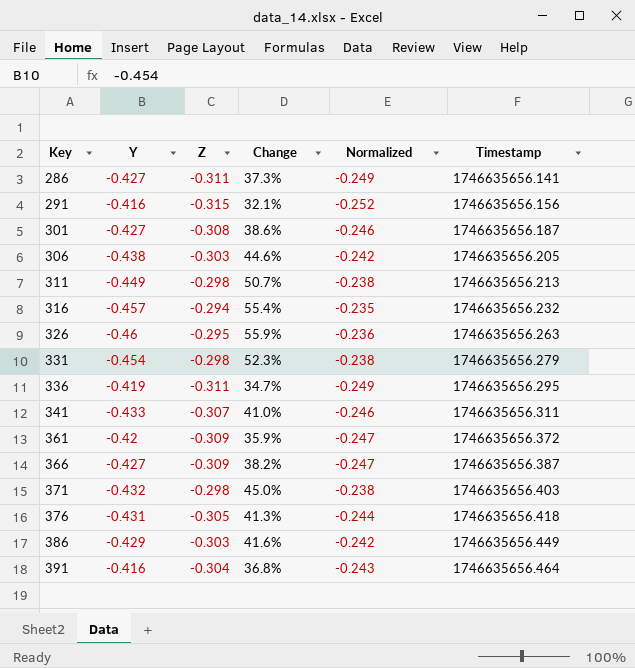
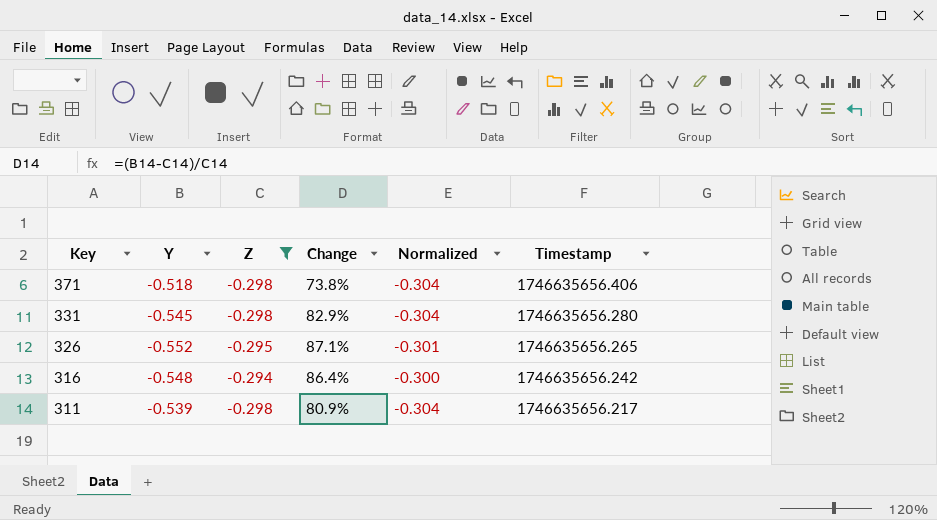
filter: none -> Z >= -0.298
row order: Key ascending -> Key descending
column Normalized | formula: [Z] * 0.8 -> [Z] * 1.02
371 | Y: -0.432 -> -0.518
371 | Change: 45.0% -> 73.8%
371 | Timestamp: 1746635656.403 -> 1746635656.406
331 | Y: -0.454 -> -0.545
331 | Change: 52.3% -> 82.9%
331 | Timestamp: 1746635656.279 -> 1746635656.280
326 | Y: -0.46 -> -0.552
326 | Change: 55.9% -> 87.1%
326 | Timestamp: 1746635656.263 -> 1746635656.265
316 | Y: -0.457 -> -0.548
316 | Change: 55.4% -> 86.4%
316 | Timestamp: 1746635656.232 -> 1746635656.242
311 | Y: -0.449 -> -0.539
311 | Change: 50.7% -> 80.9%
311 | Timestamp: 1746635656.213 -> 1746635656.217

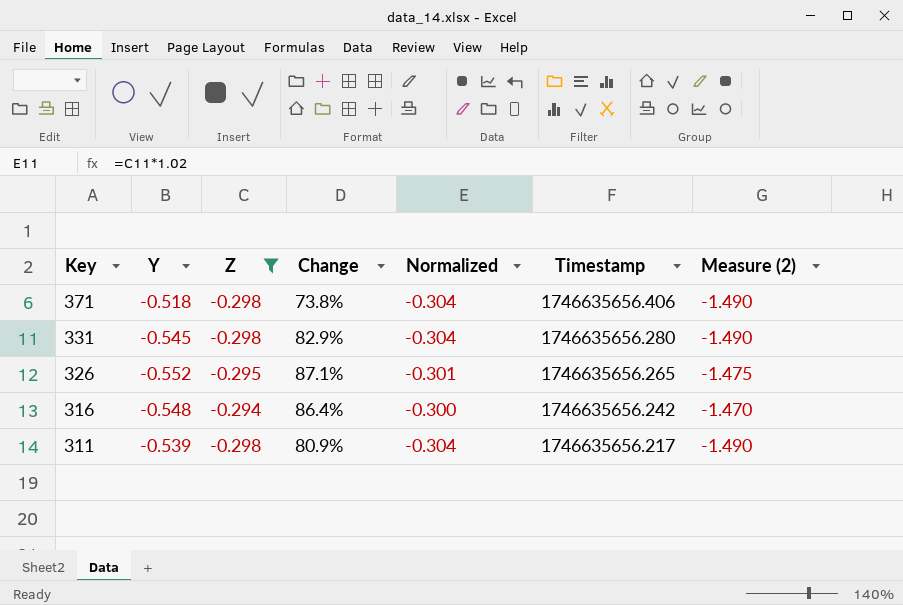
column Measure (2) | formula: none -> [Z] * 5

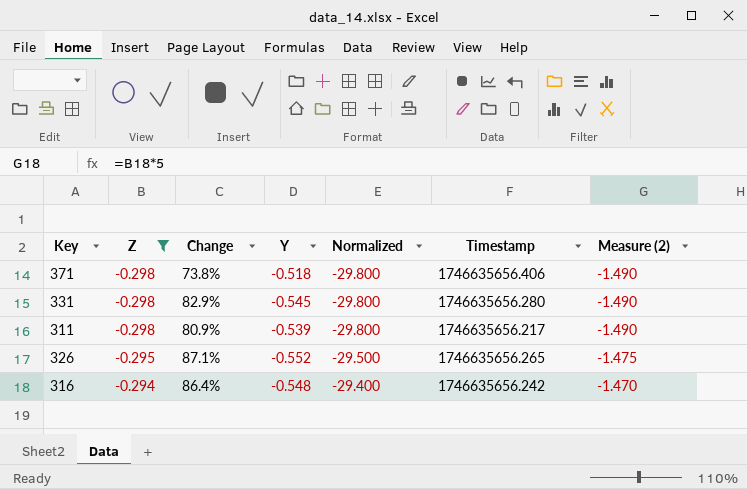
row order: Key descending -> Z ascending
column Y | position: 2 -> 4
column Normalized | formula: [Z] * 1.02 -> [Z] * 100

